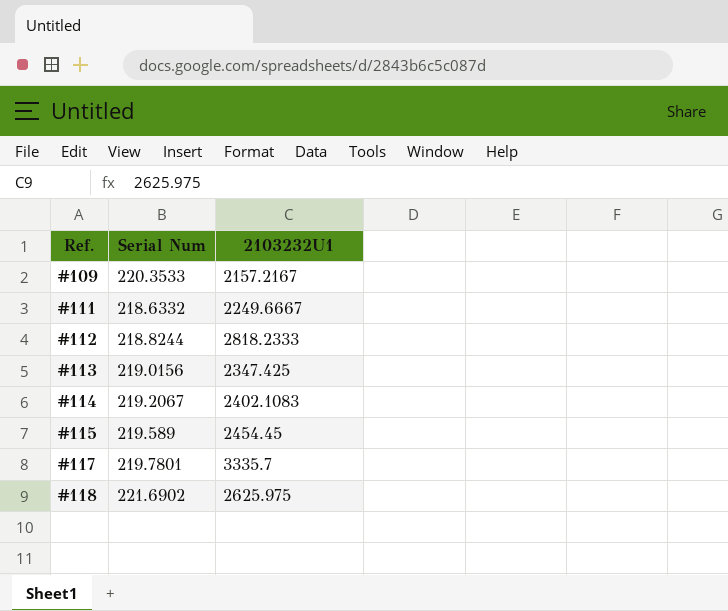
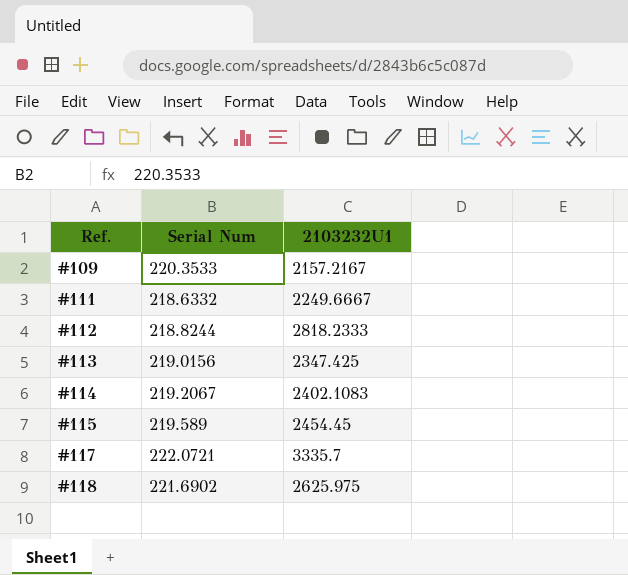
#117 | Serial Num: 219.7801 -> 222.0721

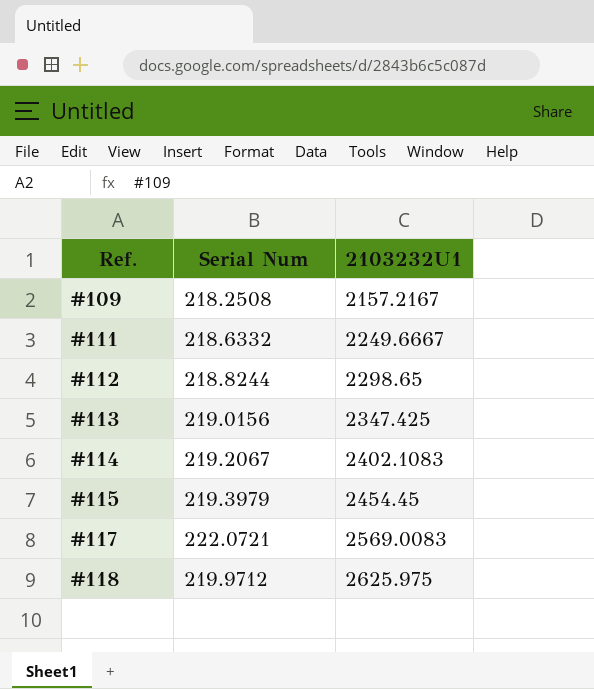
#109 | Serial Num: 220.3533 -> 218.2508
#112 | 2103232U1: 2818.2333 -> 2298.65
#115 | Serial Num: 219.589 -> 219.3979
#117 | 2103232U1: 3335.7 -> 2569.0083
#118 | Serial Num: 221.6902 -> 219.9712

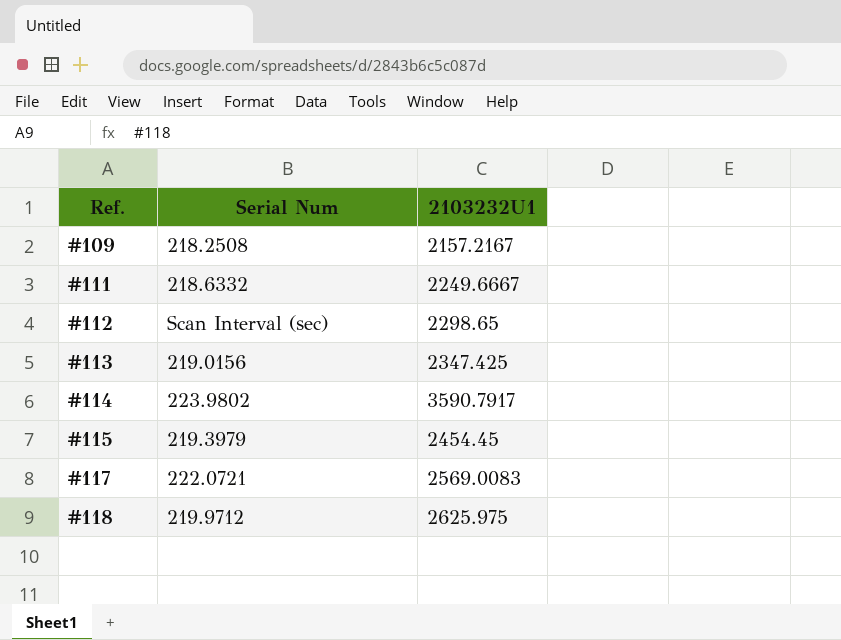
#112 | Serial Num: 218.8244 -> Scan Interval (sec)
#114 | Serial Num: 219.2067 -> 223.9802
#114 | 2103232U1: 2402.1083 -> 3590.7917

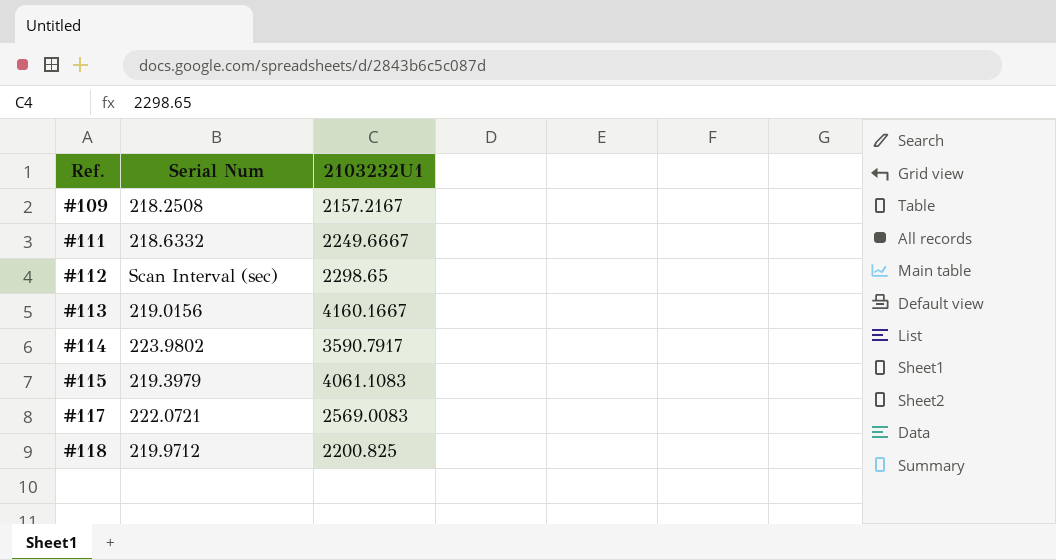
#113 | 2103232U1: 2347.425 -> 4160.1667
#115 | 2103232U1: 2454.45 -> 4061.1083
#118 | 2103232U1: 2625.975 -> 2200.825

